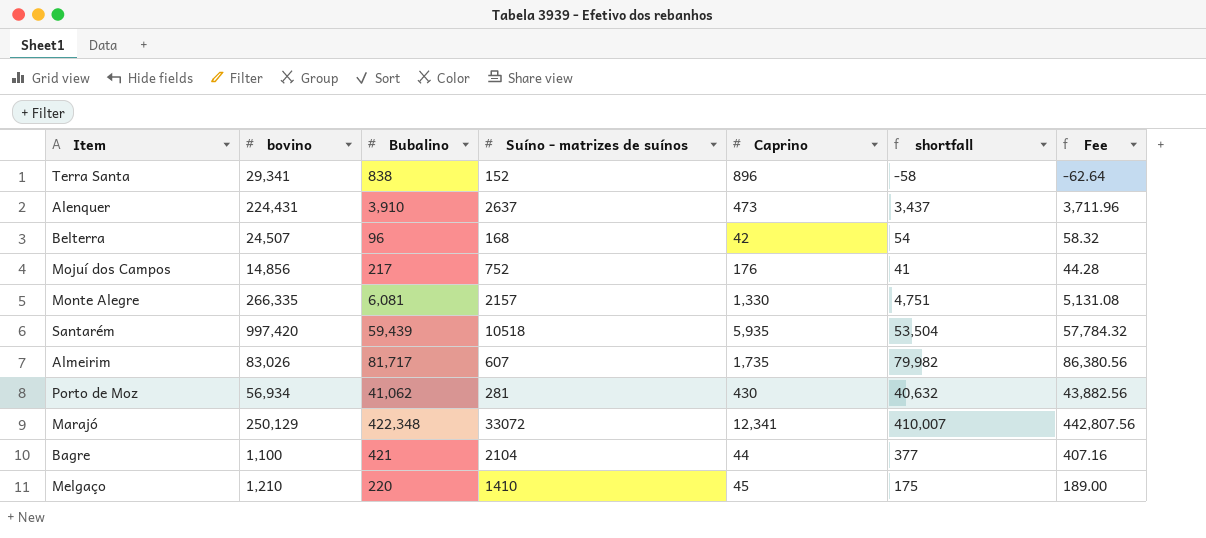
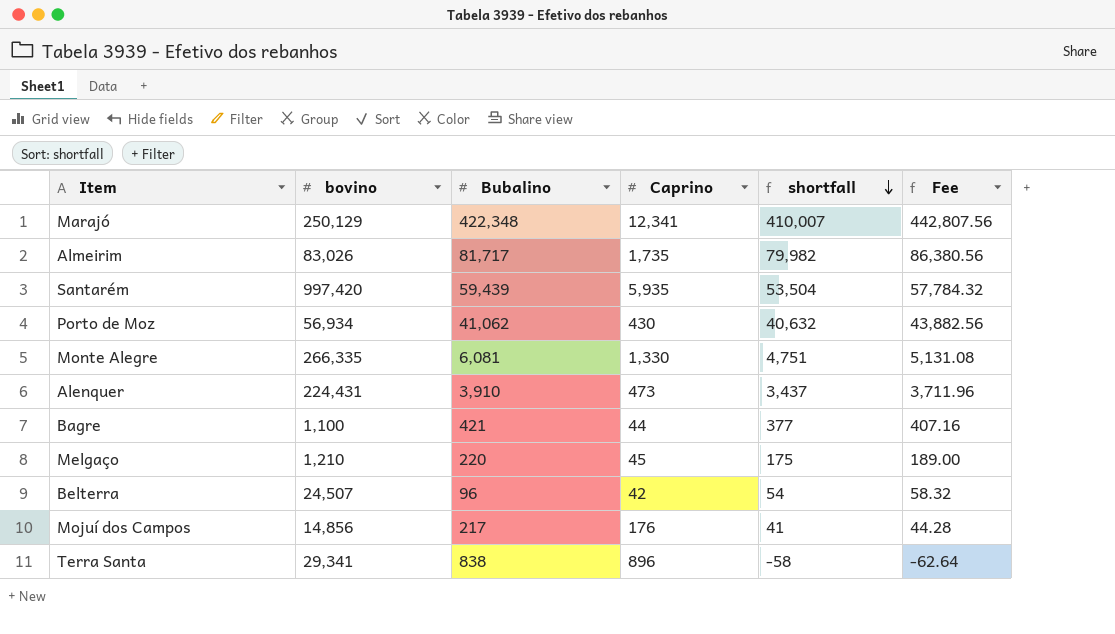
row order: none -> shortfall descending
column Suíno - matrizes de suínos | position: 4 -> none

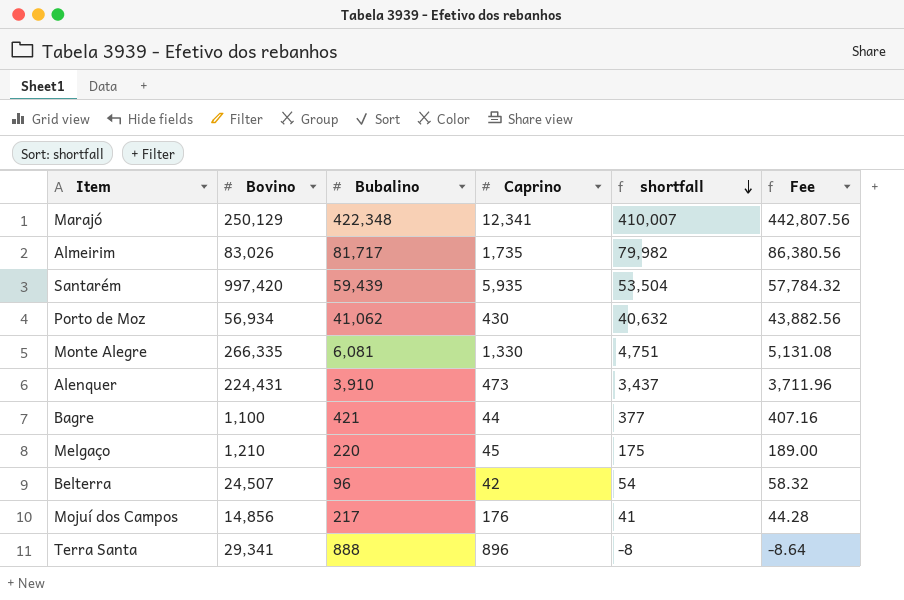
column name: bovino -> Bovino
Terra Santa | Bubalino: 838 -> 888
Terra Santa | shortfall: -58 -> -8
Terra Santa | Fee: -62.64 -> -8.64

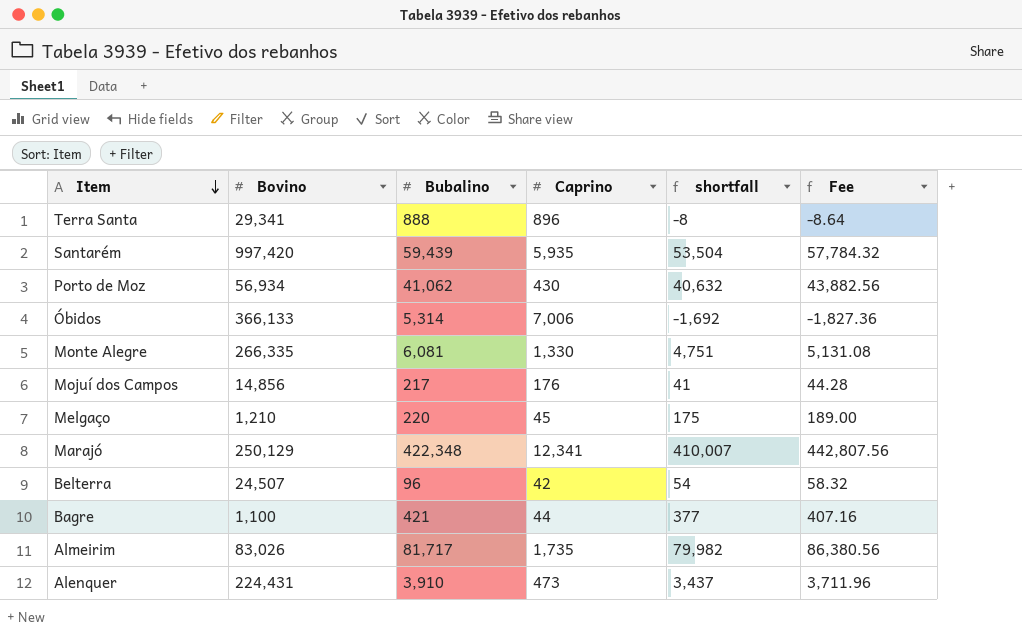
row order: shortfall descending -> Item descending
row Óbidos: none -> 366,133 | 5,314 | 7,006 | -1,692 | -1,827.36

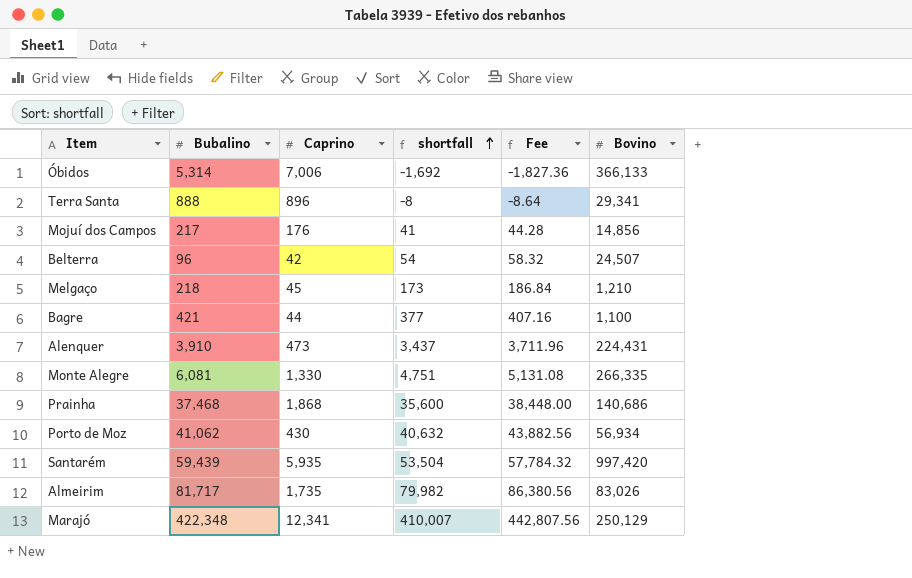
row order: Item descending -> shortfall ascending
column Bovino | position: 2 -> 6
Melgaço | Bubalino: 220 -> 218
Melgaço | shortfall: 175 -> 173
Melgaço | Fee: 189.00 -> 186.84
row Prainha: none -> 37,468 | 1,868 | 35,600 | 38,448.00 | 140,686

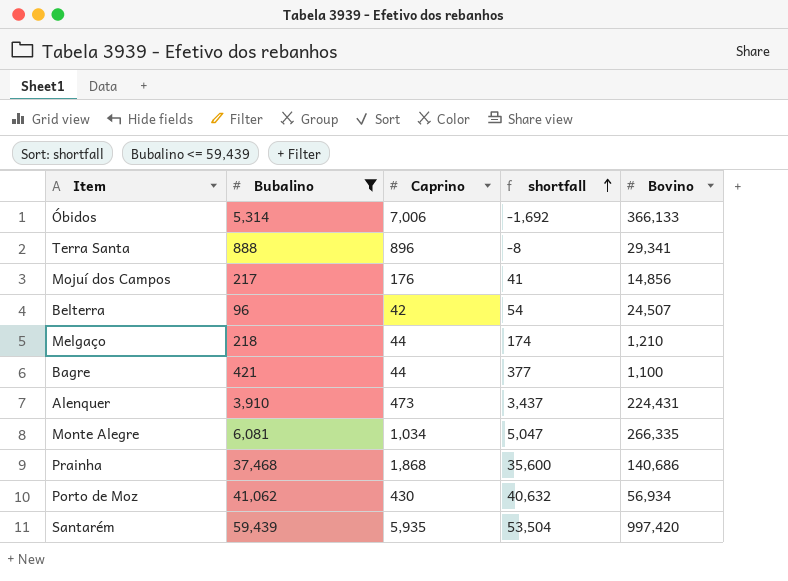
filter: none -> Bubalino <= 59,439
column Fee | formula: [shortfall] * 1.08 -> none
Melgaço | Caprino: 45 -> 44
Melgaço | shortfall: 173 -> 174
Monte Alegre | Caprino: 1,330 -> 1,034
Monte Alegre | shortfall: 4,751 -> 5,047

